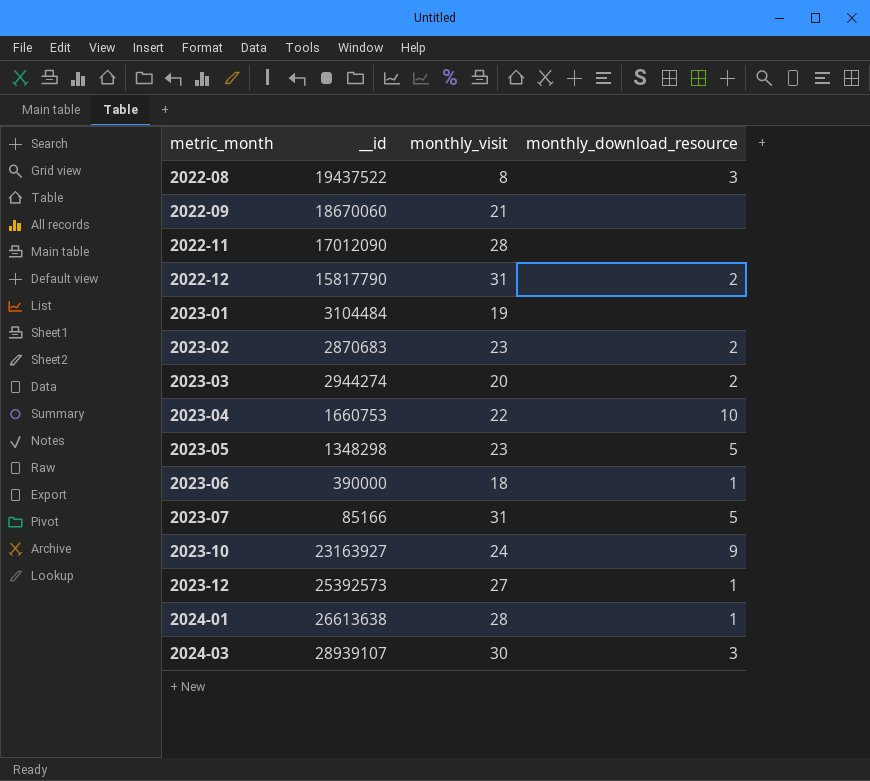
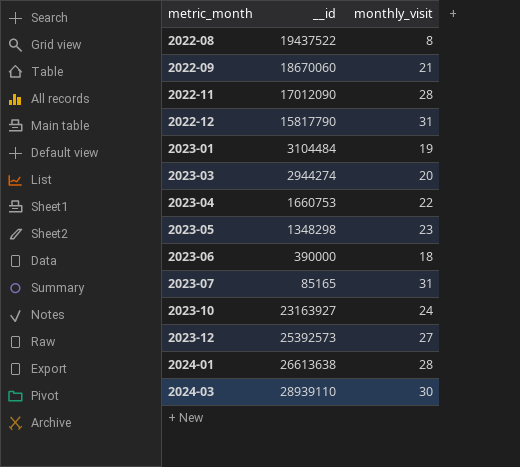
column monthly_download_resource | position: 4 -> none
row 2023-02: 2870683 | 23 | 2 -> none
2023-07 | __id: 85166 -> 85165
2024-03 | __id: 28939107 -> 28939110

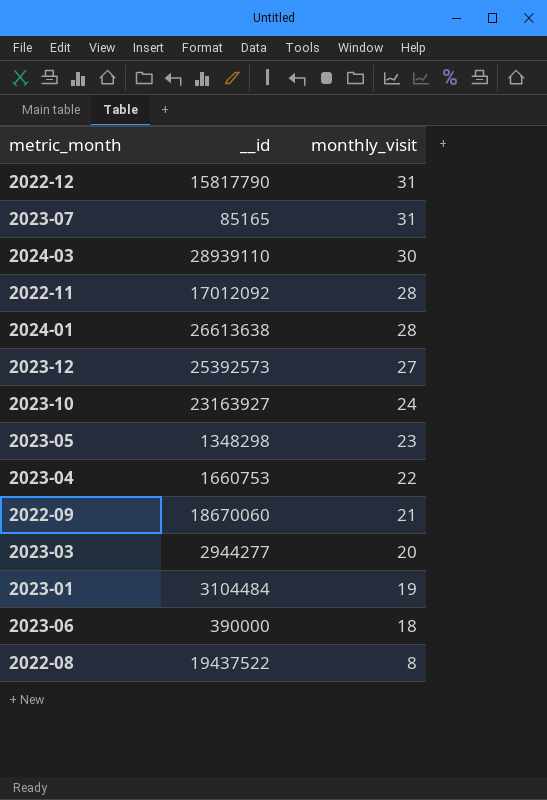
row order: metric_month ascending -> monthly_visit descending
2022-11 | __id: 17012090 -> 17012092
2023-03 | __id: 2944274 -> 2944277

